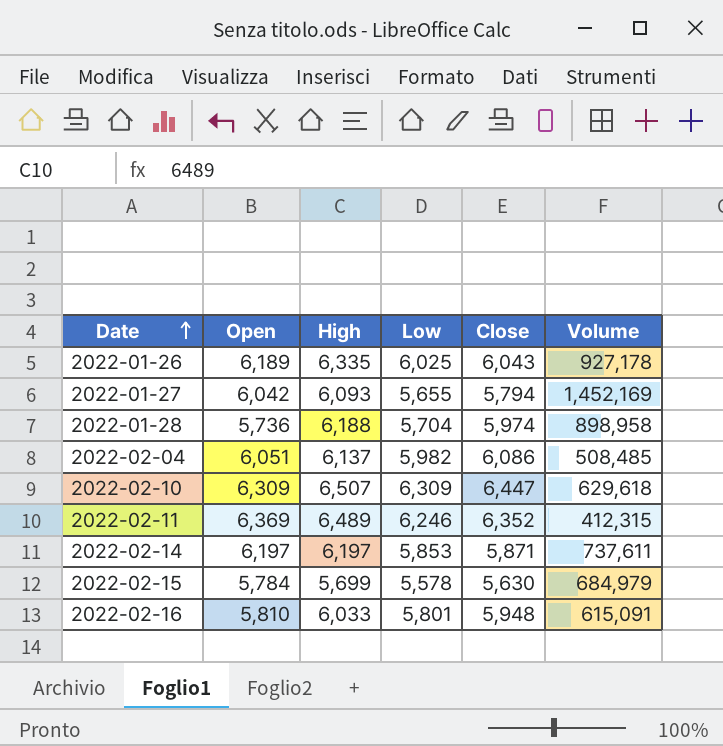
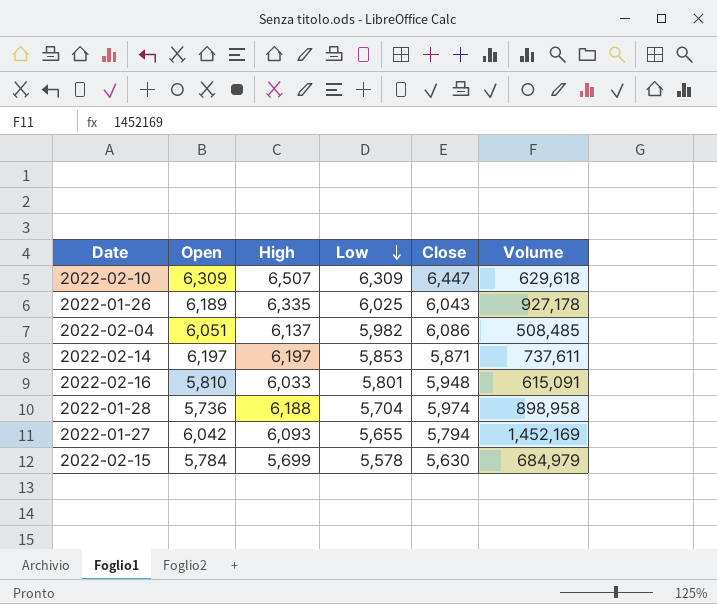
row order: Date ascending -> Low descending
row 2022-02-11: 6,369 | 6,489 | 6,246 | 6,352 | 412,315 -> none

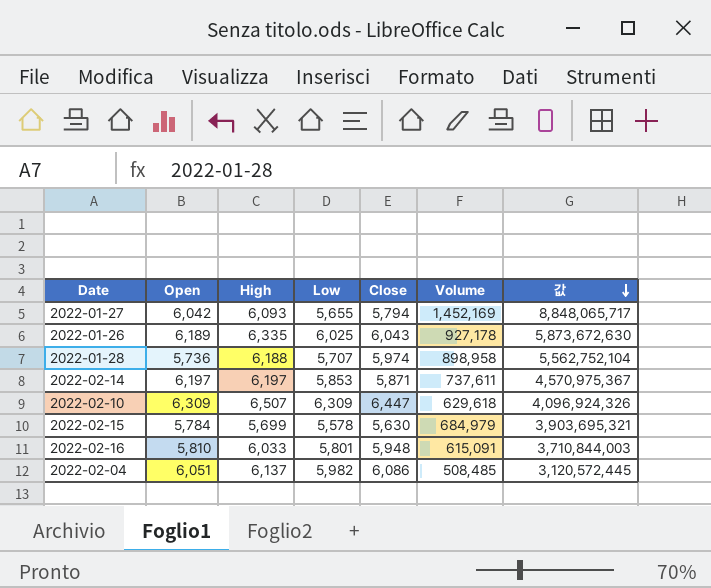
row order: Low descending -> 값 descending
column 값 | formula: none -> [High] * [Volume]
2022-01-28 | Low: 5,704 -> 5,707

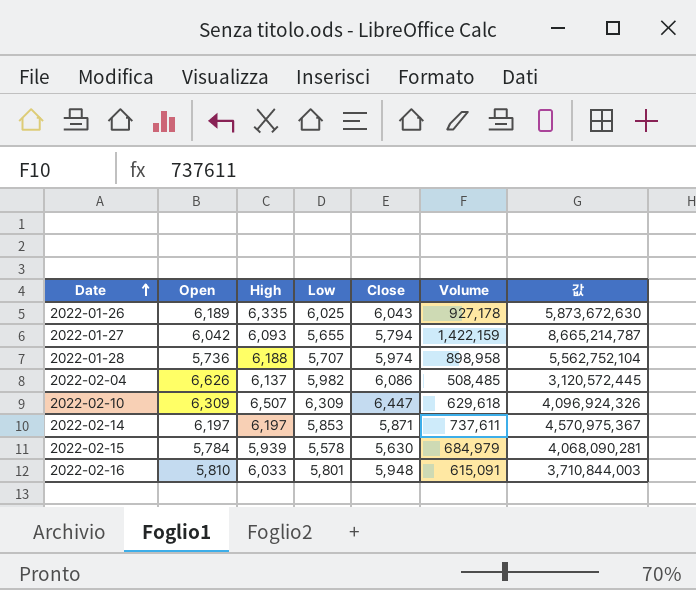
row order: 값 descending -> Date ascending
2022-01-27 | Volume: 1,452,169 -> 1,422,159
2022-01-27 | 값: 8,848,065,717 -> 8,665,214,787
2022-02-04 | Open: 6,051 -> 6,626
2022-02-15 | High: 5,699 -> 5,939
2022-02-15 | 값: 3,903,695,321 -> 4,068,090,281

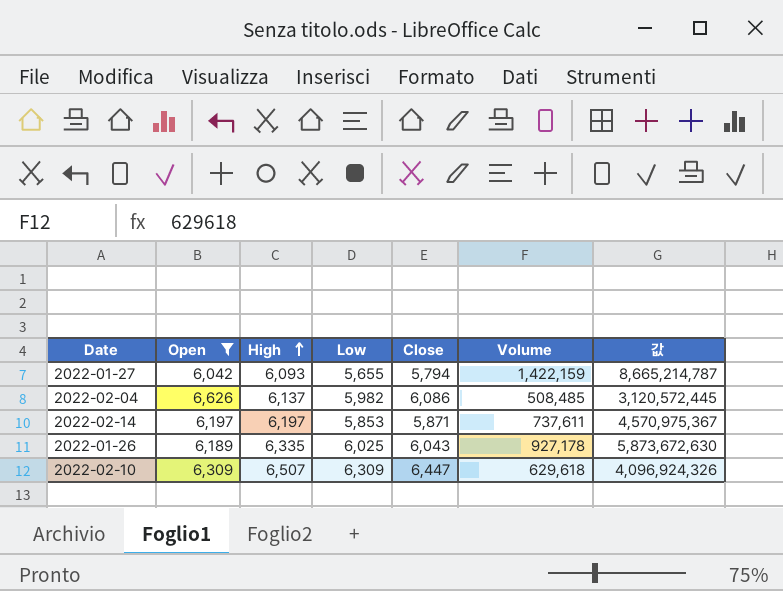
filter: none -> Open >= 6,042
row order: Date ascending -> High ascending

